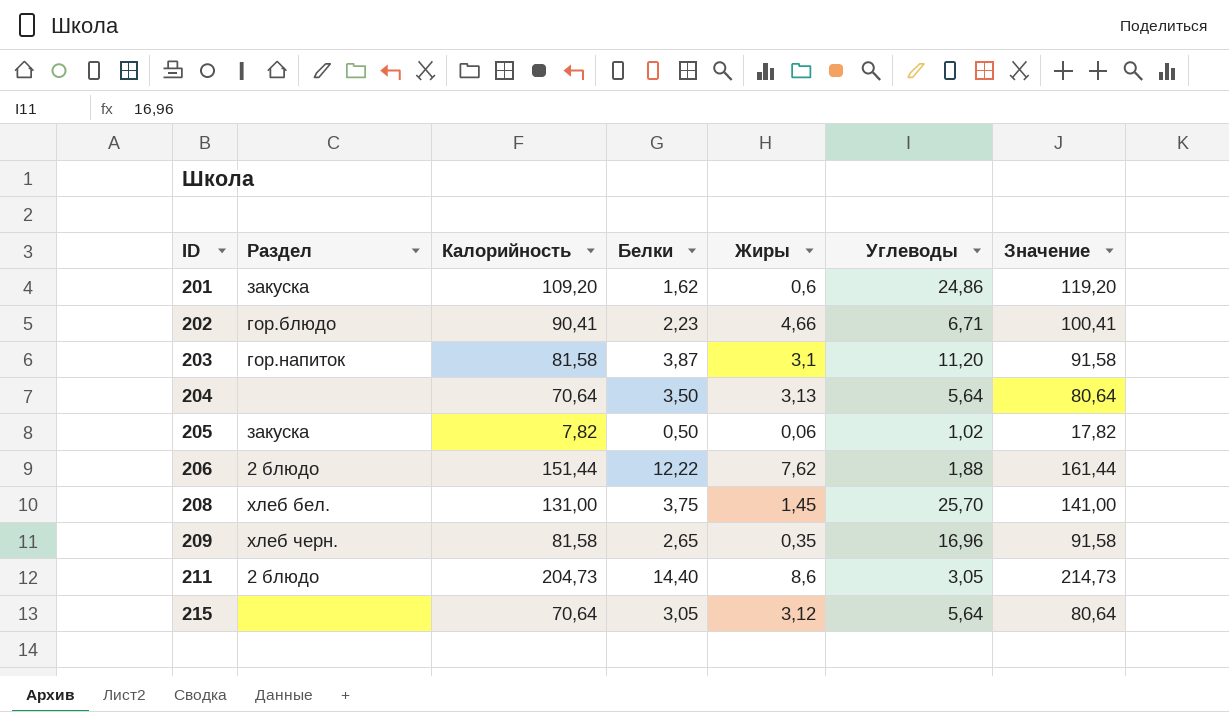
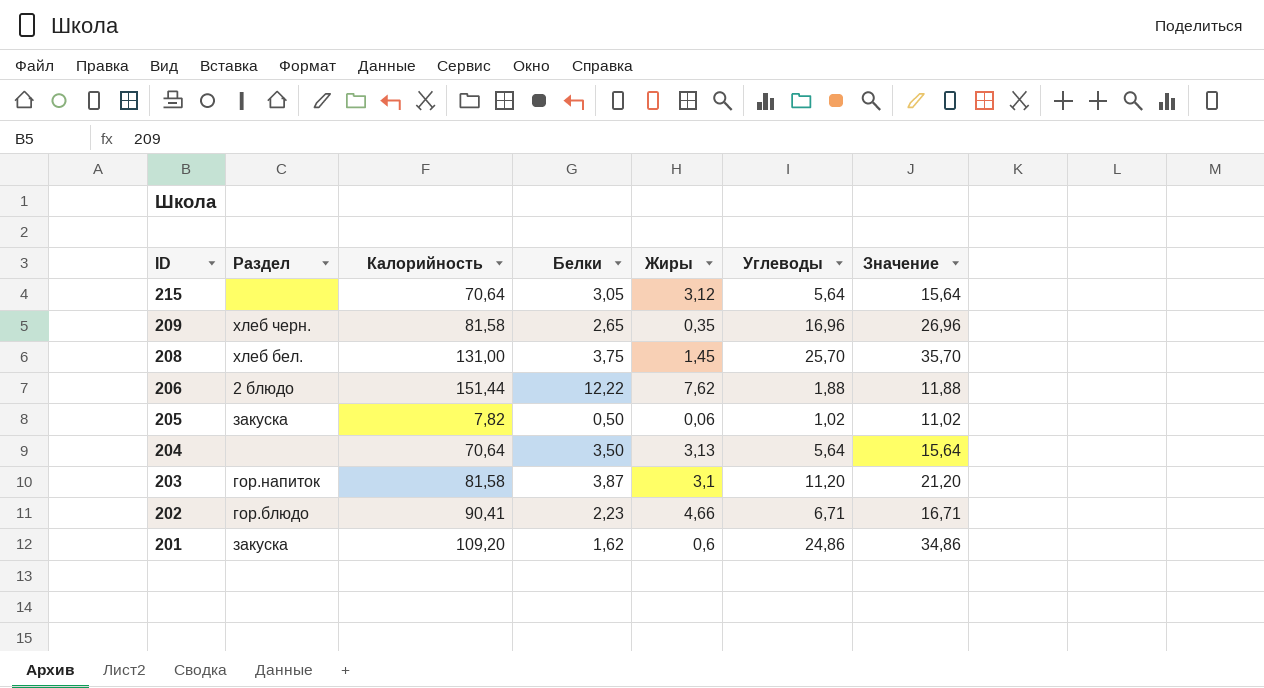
row order: ID ascending -> ID descending
column Значение | formula: [Калорийность] + 10 -> [Углеводы] + 10
row 211: 2 блюдо | 204,73 | 14,40 | 8,6 | 3,05 | 214,73 -> none

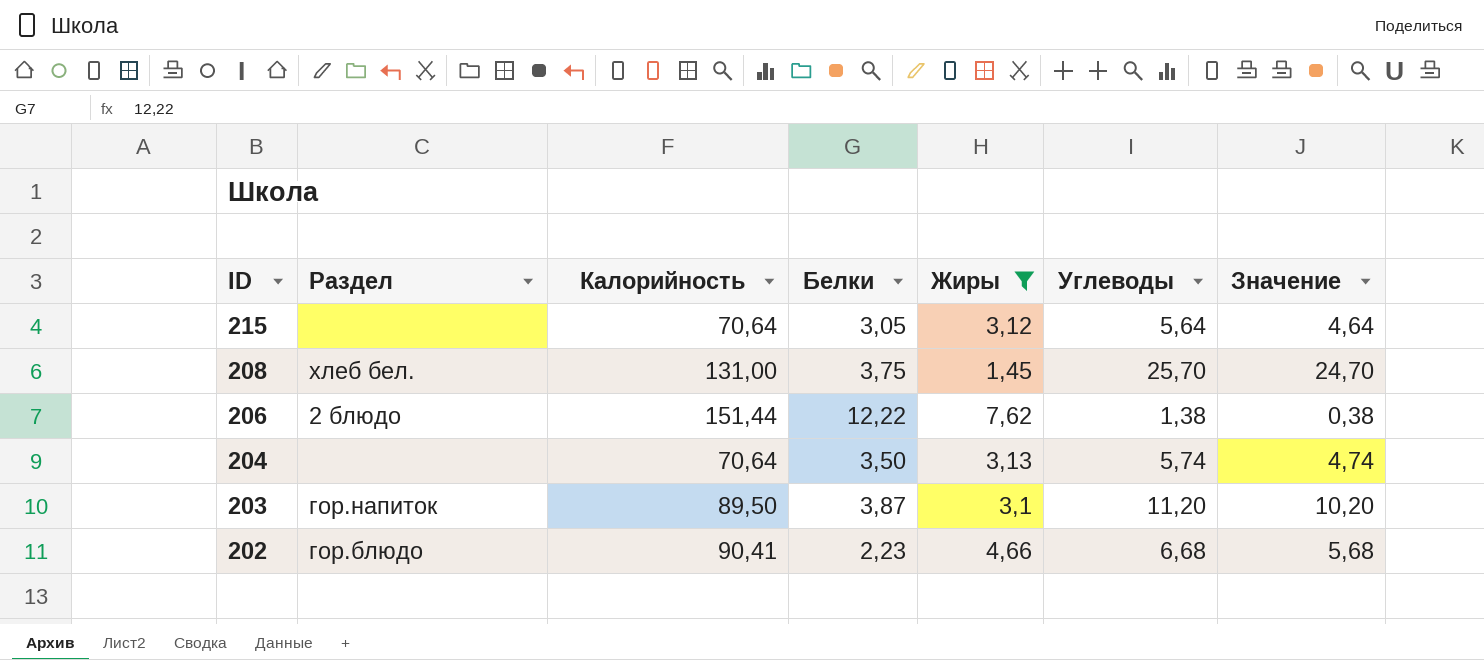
filter: none -> Жиры >= 1,45
column Значение | formula: [Углеводы] + 10 -> [Углеводы] - 1
206 | Углеводы: 1,88 -> 1,38
204 | Углеводы: 5,64 -> 5,74
203 | Калорийность: 81,58 -> 89,50
202 | Углеводы: 6,71 -> 6,68

